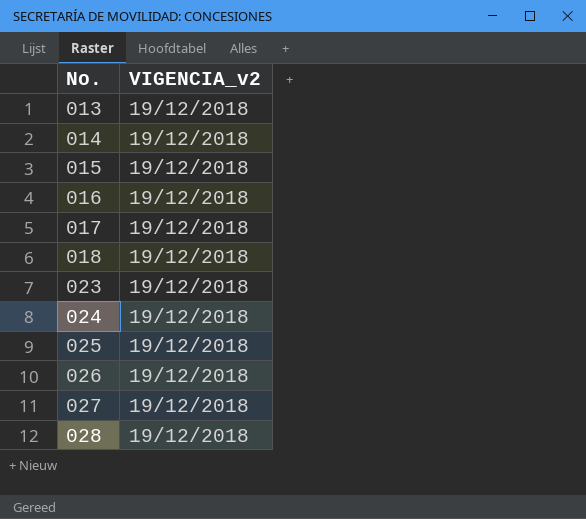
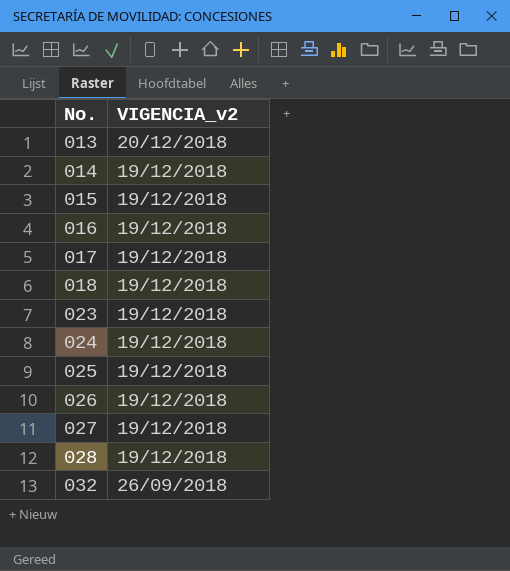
013 | VIGENCIA_v2: 19/12/2018 -> 20/12/2018
row 032: none -> 26/09/2018

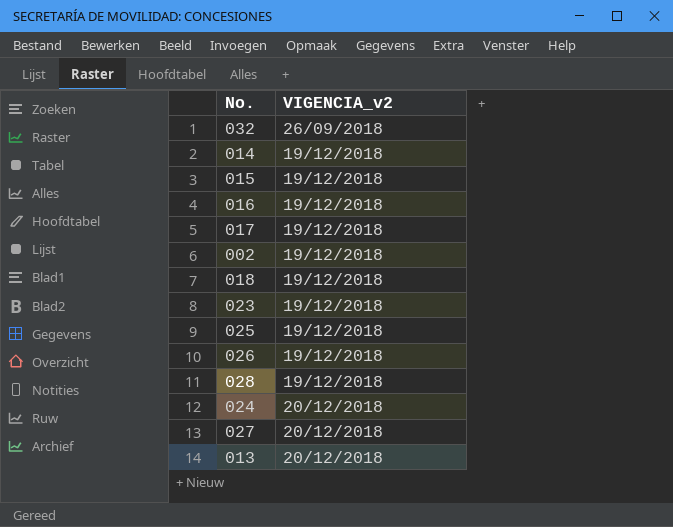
row order: No. ascending -> VIGENCIA_v2 ascending
row 002: none -> 19/12/2018
024 | VIGENCIA_v2: 19/12/2018 -> 20/12/2018
027 | VIGENCIA_v2: 19/12/2018 -> 20/12/2018

